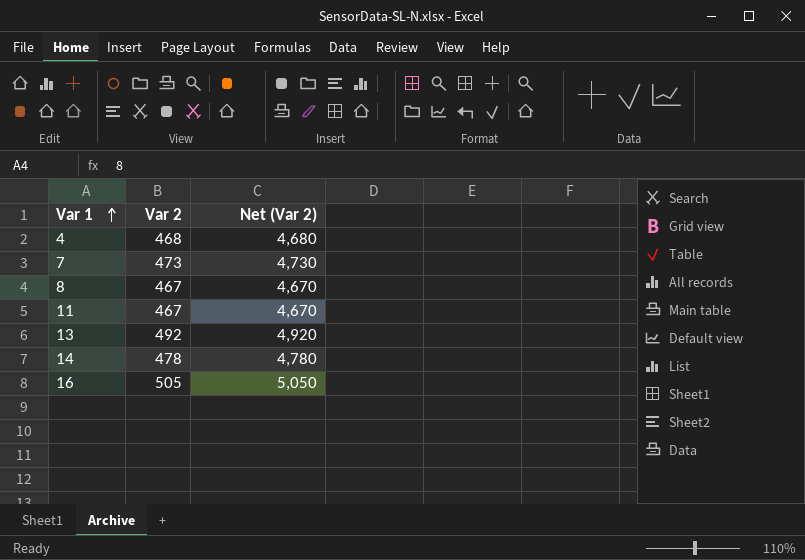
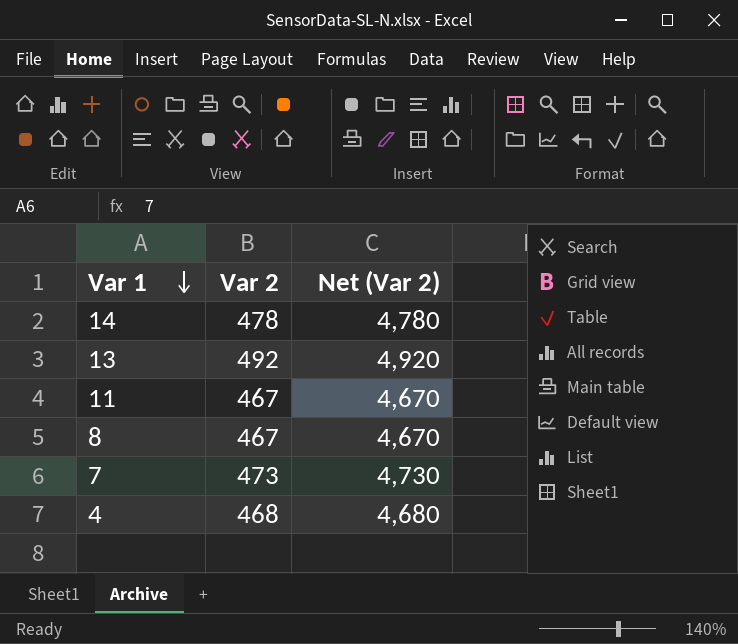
row order: Var 1 ascending -> Var 1 descending
row 16: 505 | 5,050 -> none

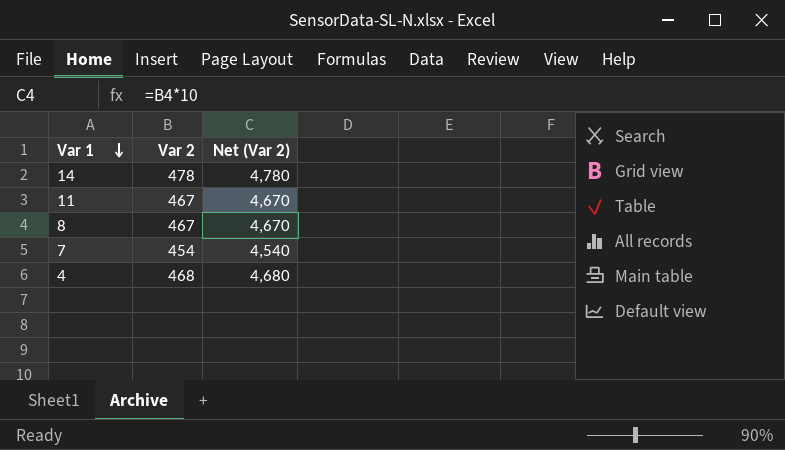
row 13: 492 | 4,920 -> none
7 | Var 2: 473 -> 454
7 | Net (Var 2): 4,730 -> 4,540

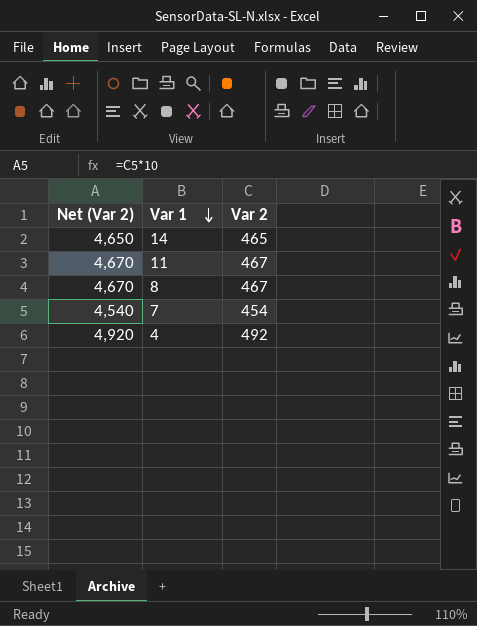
column Net (Var 2) | position: 3 -> 1
14 | Net (Var 2): 4,780 -> 4,650
14 | Var 2: 478 -> 465
4 | Net (Var 2): 4,680 -> 4,920
4 | Var 2: 468 -> 492

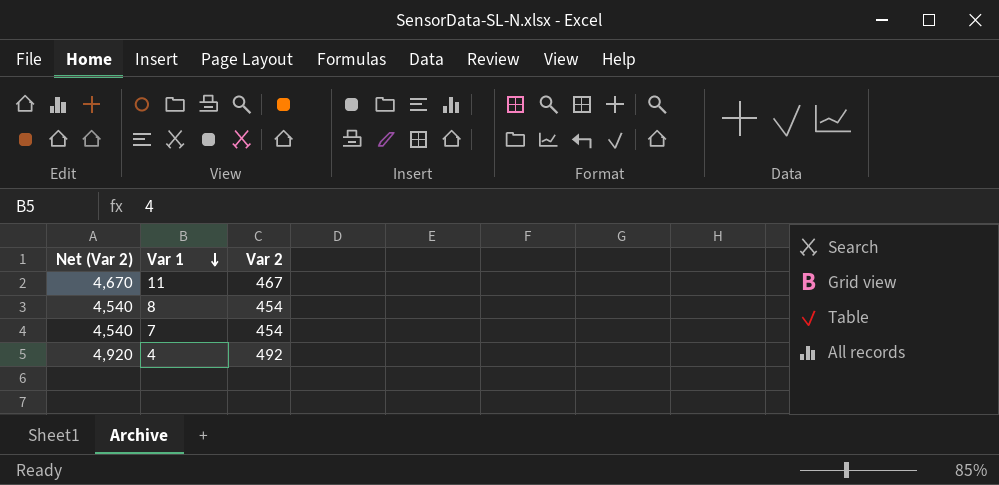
row 14: 4,650 | 465 -> none
8 | Net (Var 2): 4,670 -> 4,540
8 | Var 2: 467 -> 454

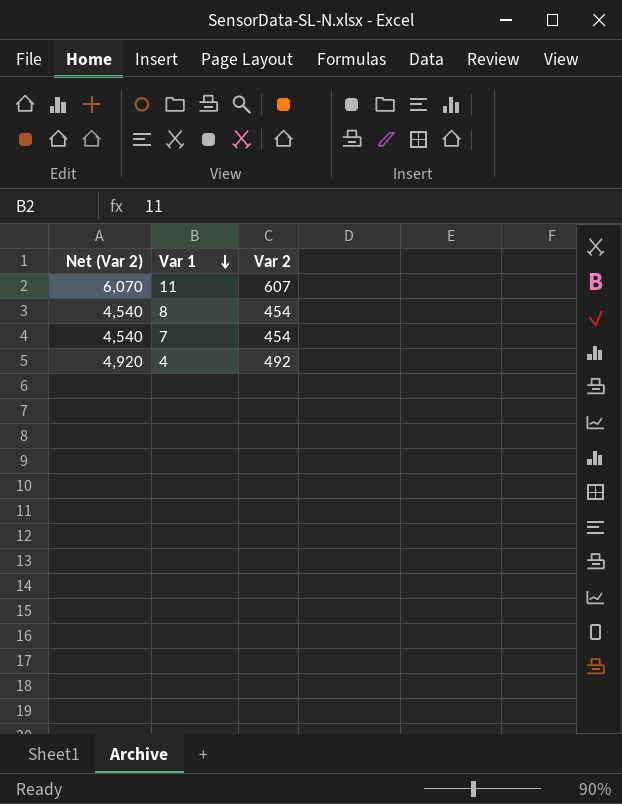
11 | Net (Var 2): 4,670 -> 6,070
11 | Var 2: 467 -> 607

